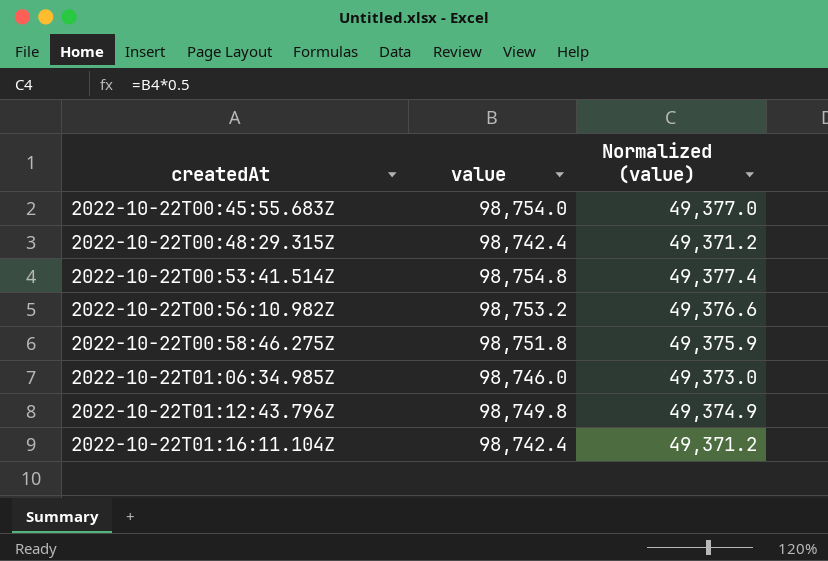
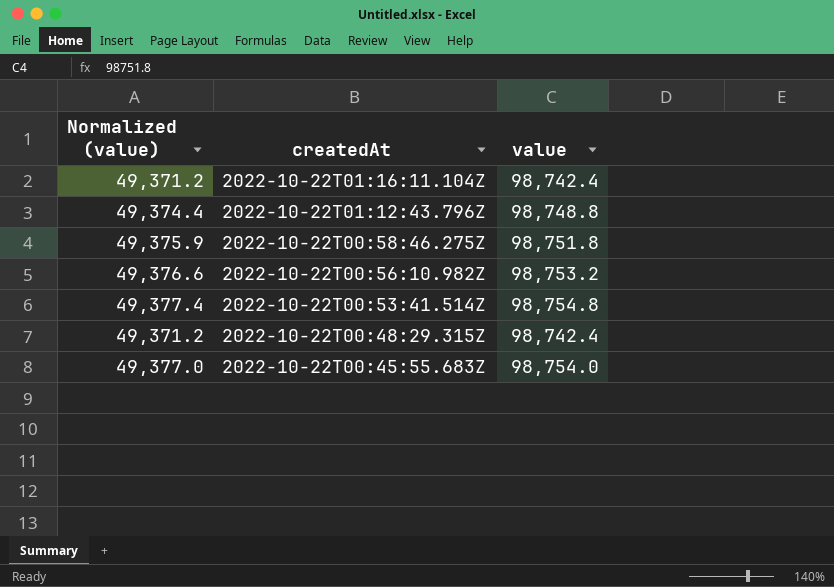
row order: createdAt ascending -> createdAt descending
column Normalized (value) | position: 3 -> 1
row 2022-10-22T01:06:34.985Z: 98,746.0 | 49,373.0 -> none
2022-10-22T01:12:43.796Z | Normalized (value): 49,374.9 -> 49,374.4
2022-10-22T01:12:43.796Z | value: 98,749.8 -> 98,748.8

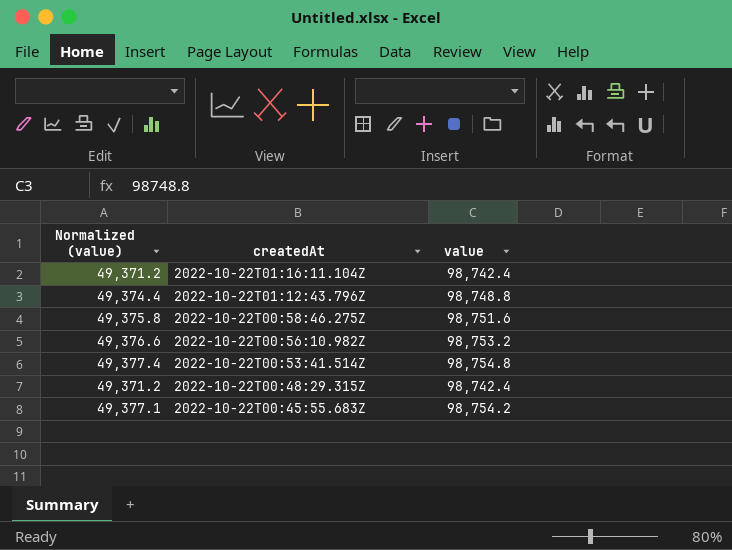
2022-10-22T00:58:46.275Z | Normalized (value): 49,375.9 -> 49,375.8
2022-10-22T00:58:46.275Z | value: 98,751.8 -> 98,751.6
2022-10-22T00:45:55.683Z | Normalized (value): 49,377.0 -> 49,377.1
2022-10-22T00:45:55.683Z | value: 98,754.0 -> 98,754.2

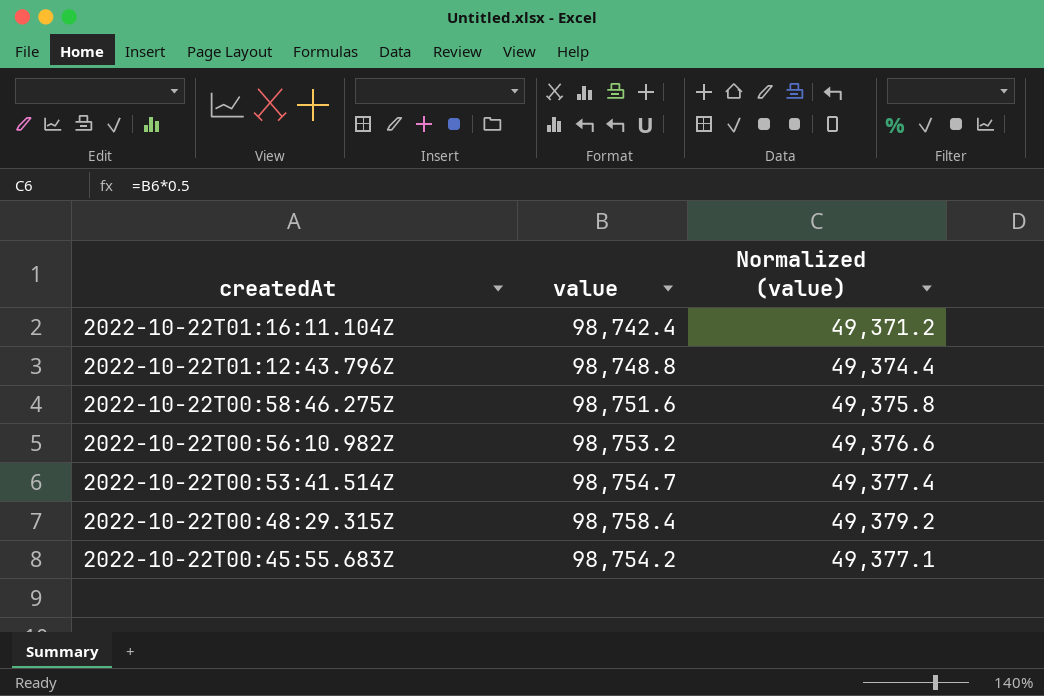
column Normalized (value) | position: 1 -> 3
2022-10-22T00:53:41.514Z | value: 98,754.8 -> 98,754.7
2022-10-22T00:48:29.315Z | value: 98,742.4 -> 98,758.4
2022-10-22T00:48:29.315Z | Normalized (value): 49,371.2 -> 49,379.2

